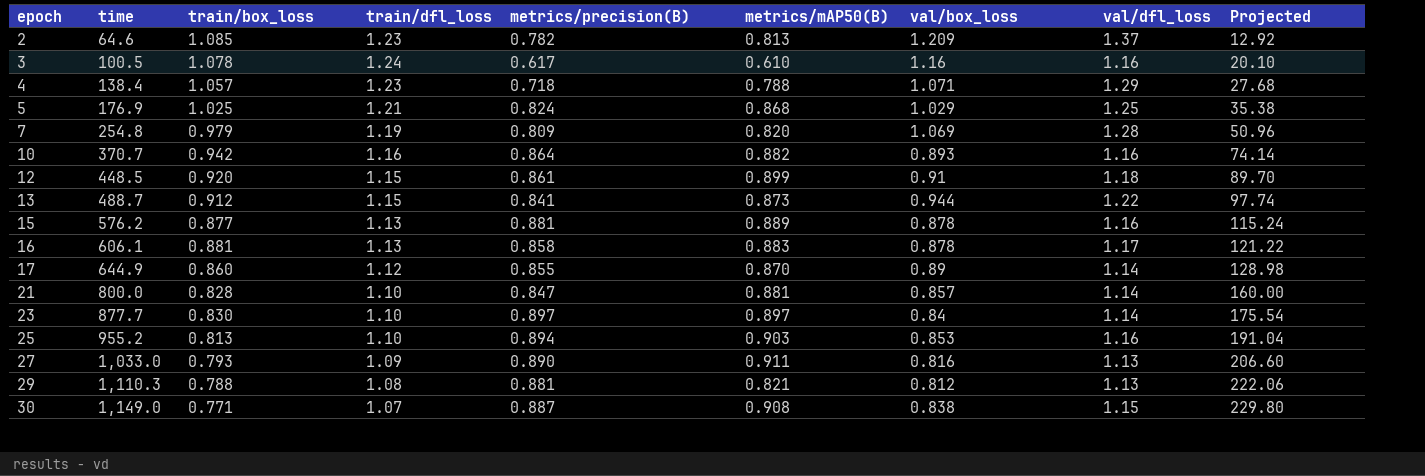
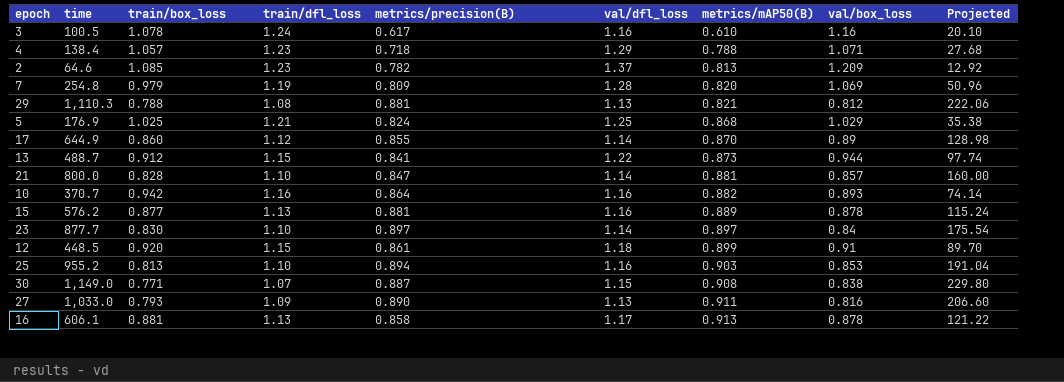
row order: epoch ascending -> metrics/mAP50(B) ascending
column val/dfl_loss | position: 8 -> 6
16 | metrics/mAP50(B): 0.883 -> 0.913

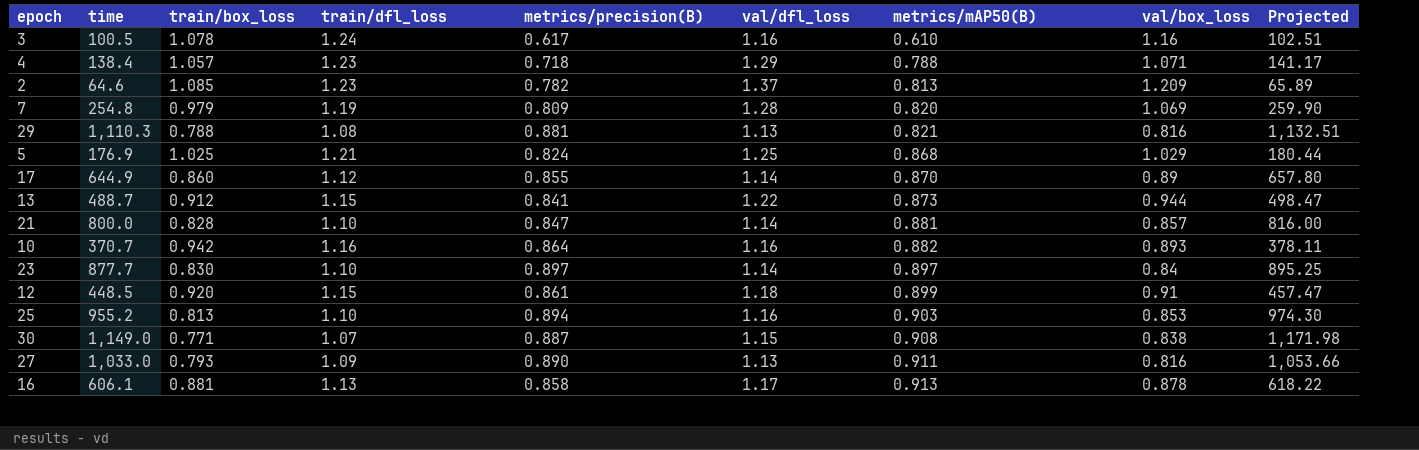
column Projected | formula: [time] * 0.2 -> [time] * 1.02
row 15: 576.2 | 0.877 | 1.13 | 0.881 | 1.16 | 0.889 | 0.878 | 115.24 -> none
29 | val/box_loss: 0.812 -> 0.816

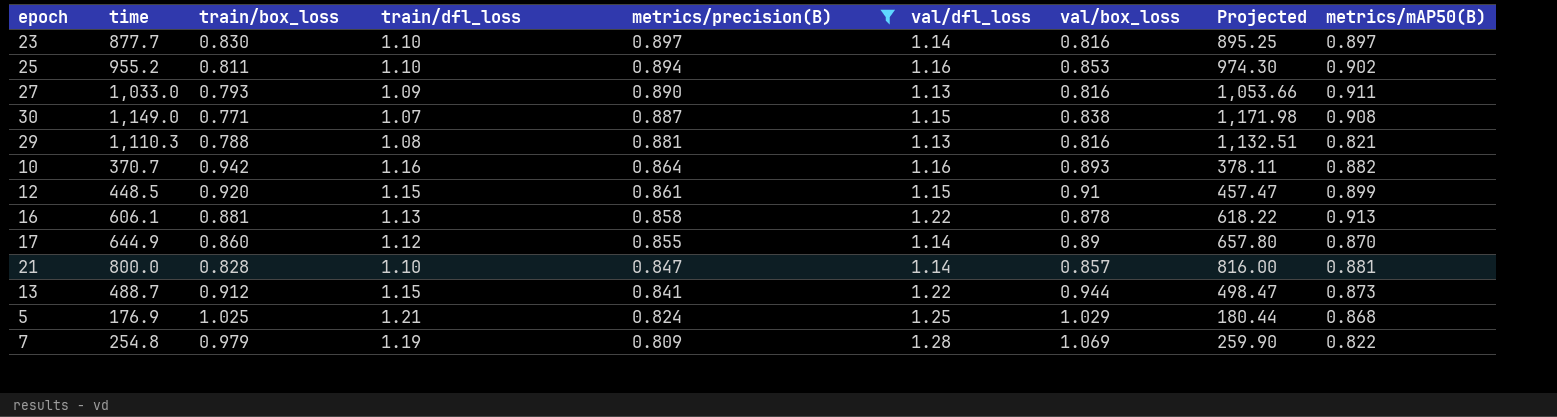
filter: none -> metrics/precision(B) >= 0.809
row order: metrics/mAP50(B) ascending -> metrics/precision(B) descending
column metrics/mAP50(B) | position: 7 -> 9
23 | val/box_loss: 0.84 -> 0.816
25 | train/box_loss: 0.813 -> 0.811
25 | metrics/mAP50(B): 0.903 -> 0.902
12 | val/dfl_loss: 1.18 -> 1.15
16 | val/dfl_loss: 1.17 -> 1.22
7 | metrics/mAP50(B): 0.820 -> 0.822

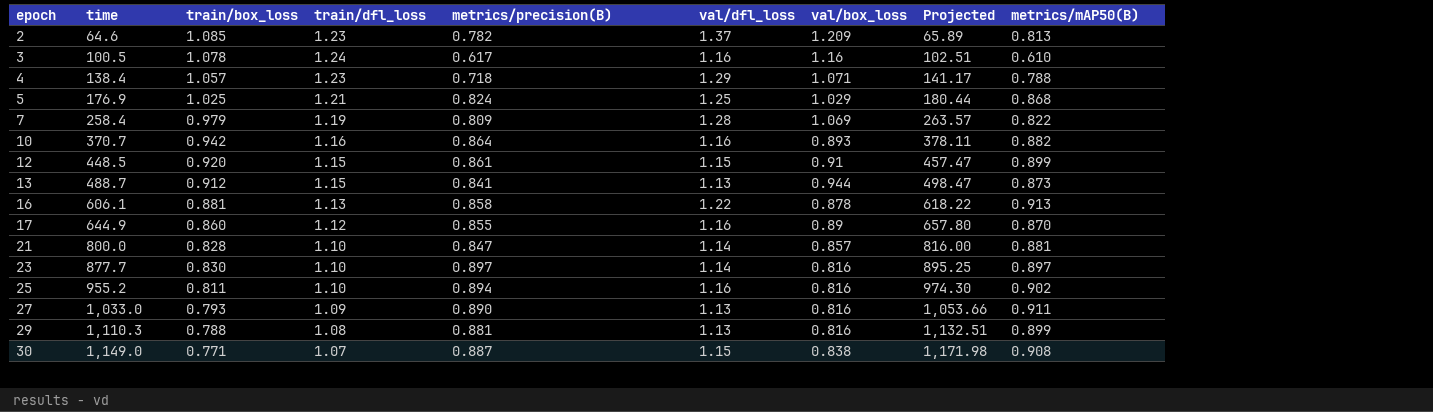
filter: metrics/precision(B) >= 0.809 -> none
row order: metrics/precision(B) descending -> epoch ascending
7 | time: 254.8 -> 258.4
7 | Projected: 259.90 -> 263.57
13 | val/dfl_loss: 1.22 -> 1.13
17 | val/dfl_loss: 1.14 -> 1.16
25 | val/box_loss: 0.853 -> 0.816
29 | metrics/mAP50(B): 0.821 -> 0.899

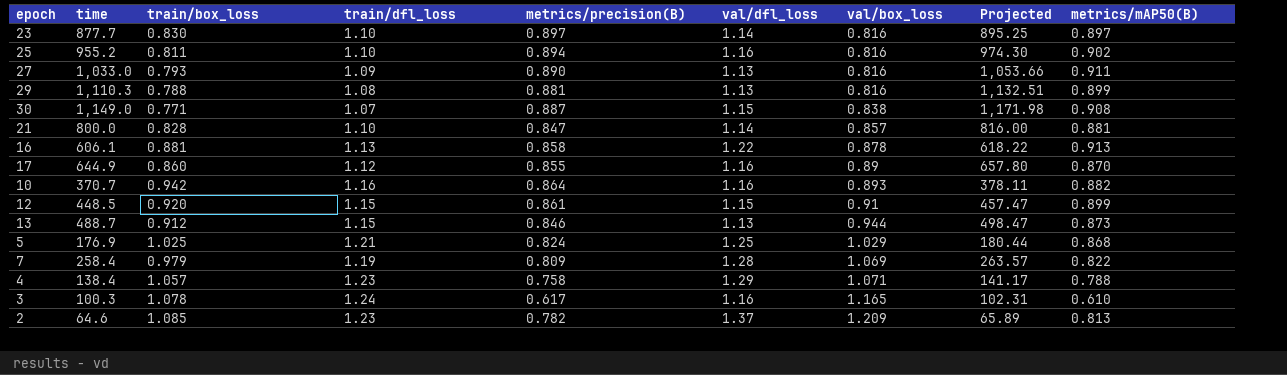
row order: epoch ascending -> val/box_loss ascending
13 | metrics/precision(B): 0.841 -> 0.846
4 | metrics/precision(B): 0.718 -> 0.758
3 | time: 100.5 -> 100.3
3 | val/box_loss: 1.16 -> 1.165
3 | Projected: 102.51 -> 102.31

